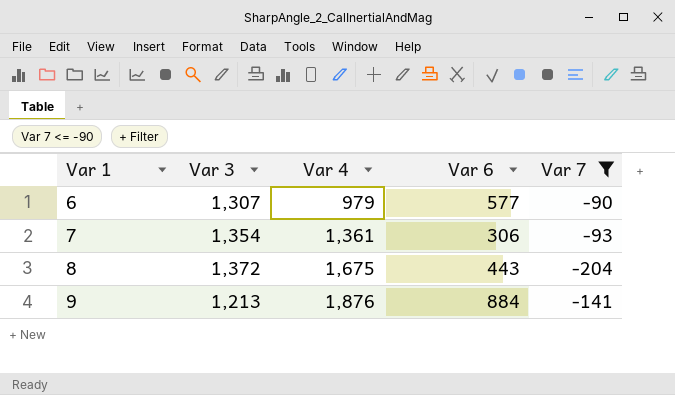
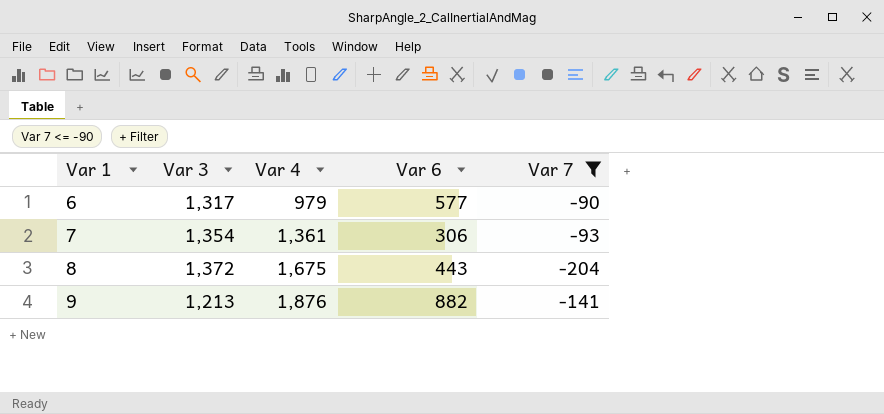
6 | Var 3: 1,307 -> 1,317
9 | Var 6: 884 -> 882

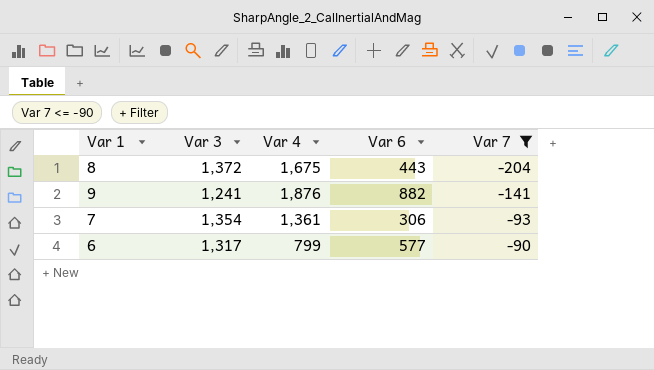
row order: Var 1 ascending -> Var 7 ascending
9 | Var 3: 1,213 -> 1,241
6 | Var 4: 979 -> 799

